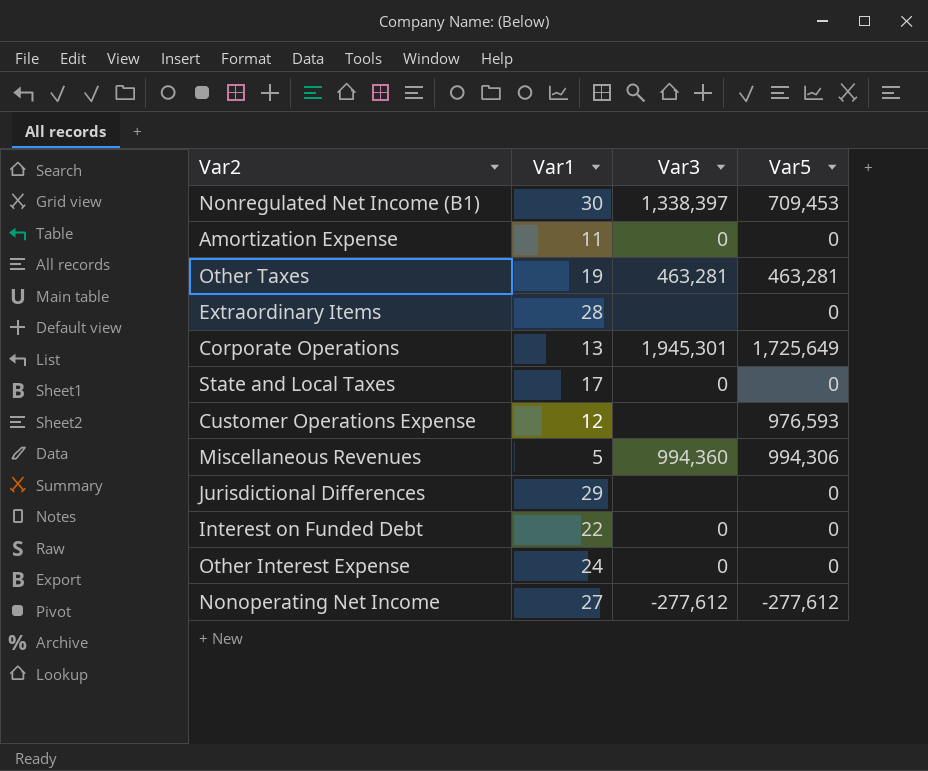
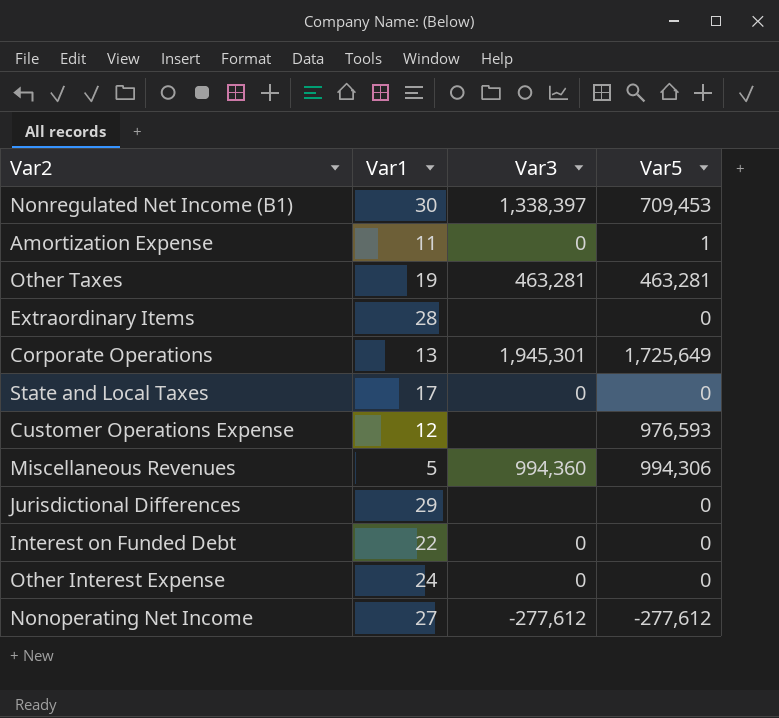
Amortization Expense | Var5: 0 -> 1

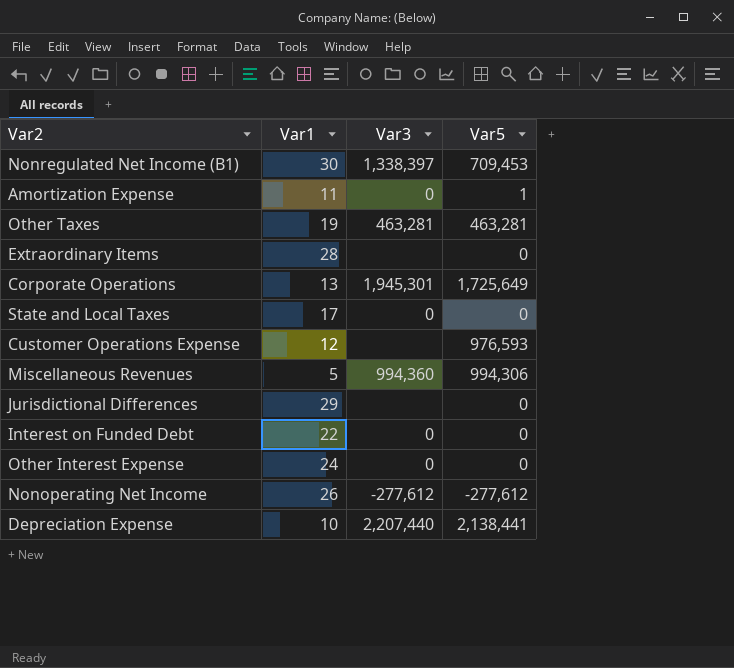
Nonoperating Net Income | Var1: 27 -> 26
row Depreciation Expense: none -> 10 | 2,207,440 | 2,138,441

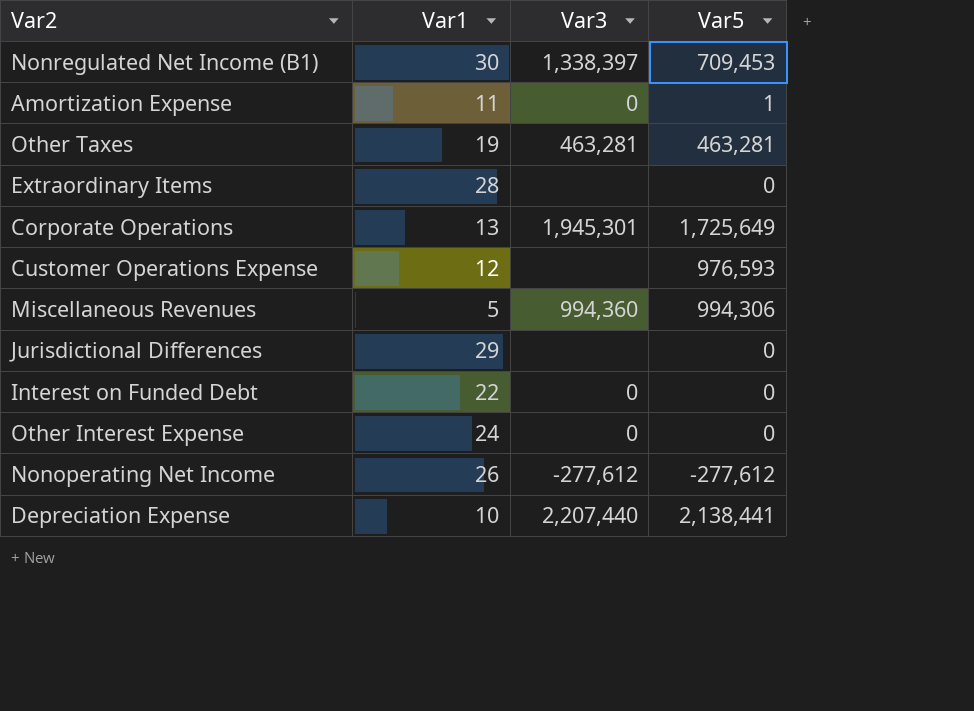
row State and Local Taxes: 17 | 0 | 0 -> none

